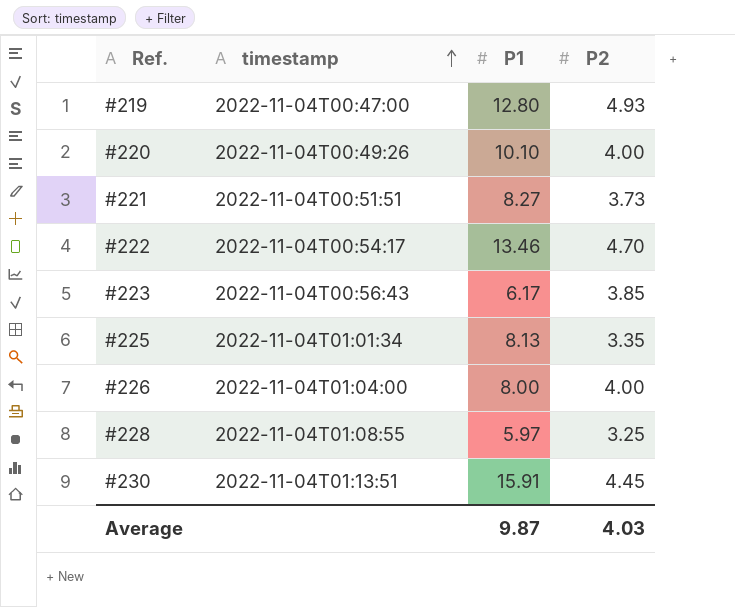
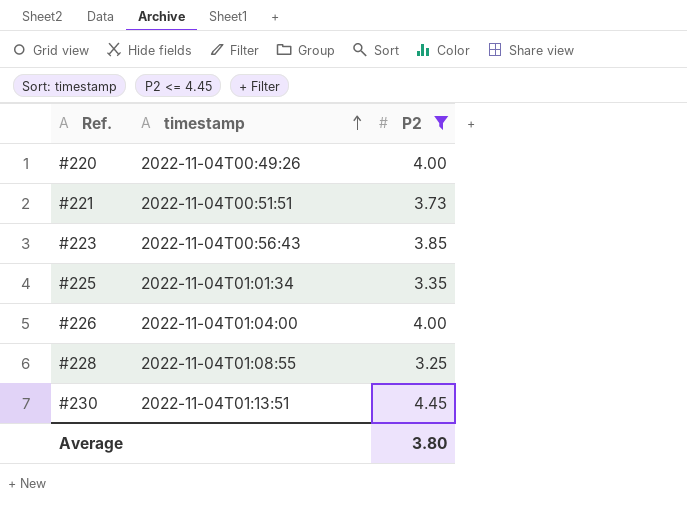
filter: none -> P2 <= 4.45
column P1 | position: 3 -> none
Average | P2: 4.03 -> 3.80

